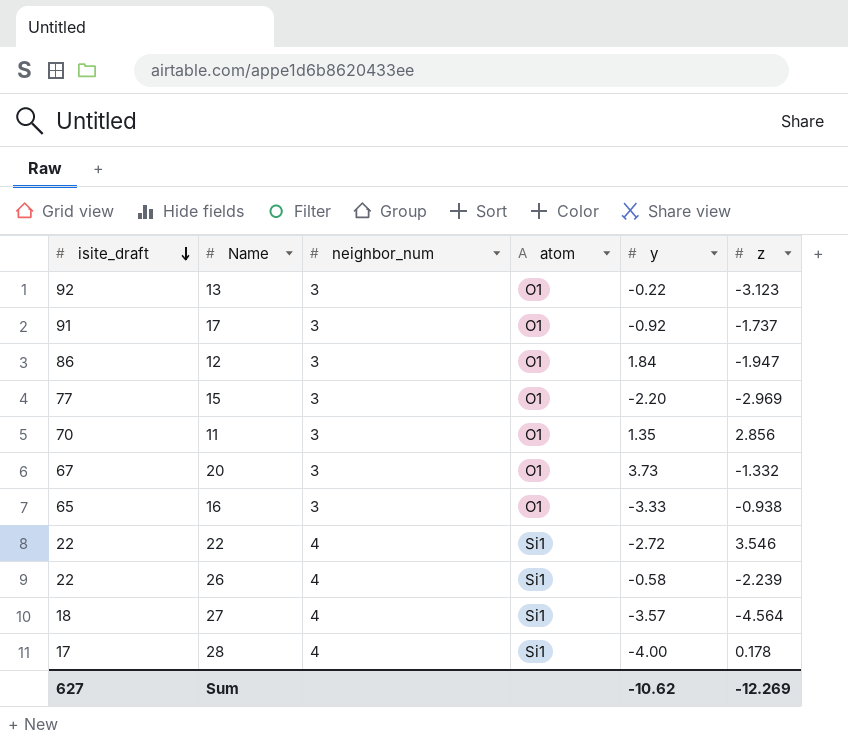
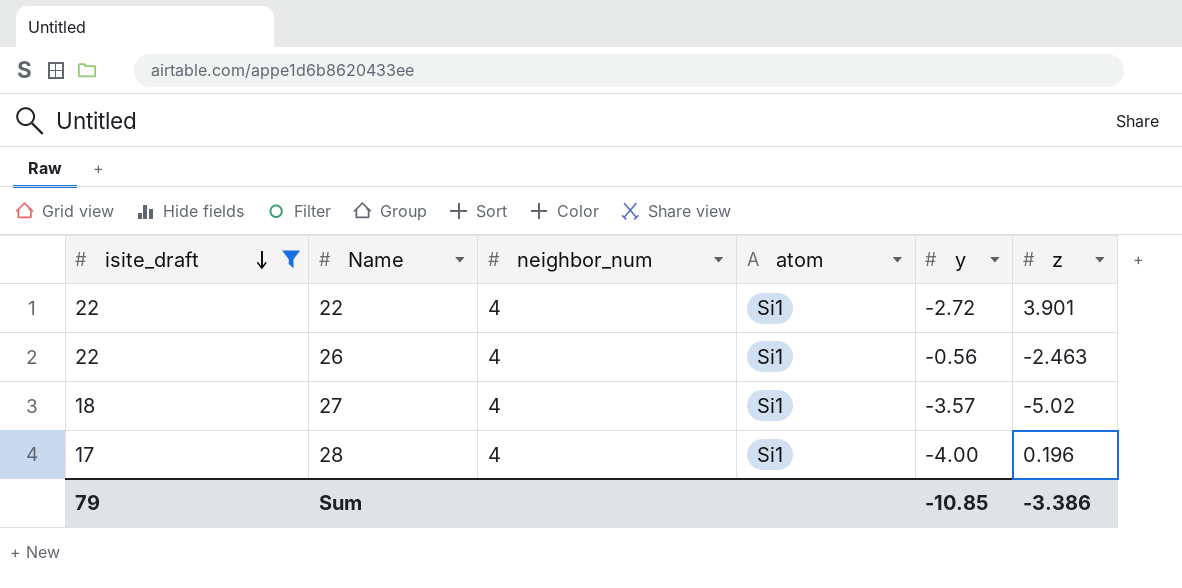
filter: none -> isite_draft <= 22
22 | z: 3.546 -> 3.901
26 | y: -0.58 -> -0.56
26 | z: -2.239 -> -2.463
27 | z: -4.564 -> -5.02
28 | z: 0.178 -> 0.196
Sum | isite_draft: 627 -> 79
Sum | y: -10.62 -> -10.85
Sum | z: -12.269 -> -3.386

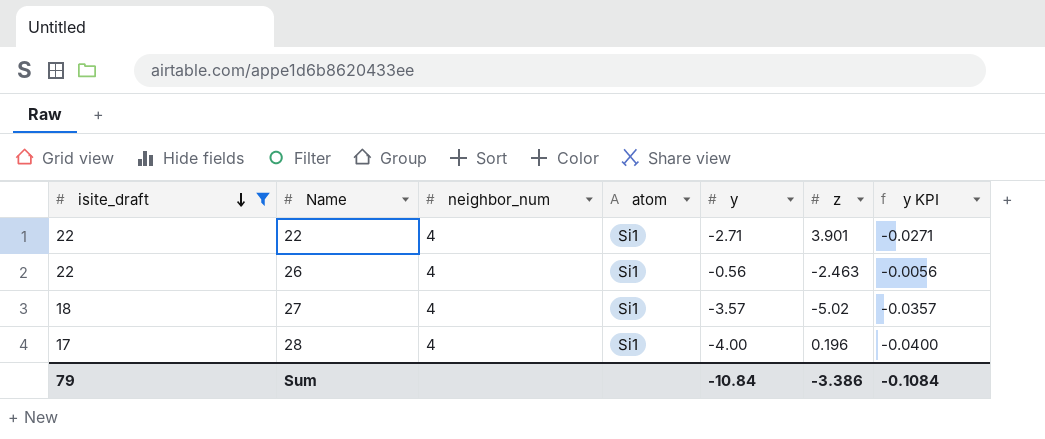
column y KPI | formula: none -> [y] * 0.01
22 | y: -2.72 -> -2.71
Sum | y: -10.85 -> -10.84

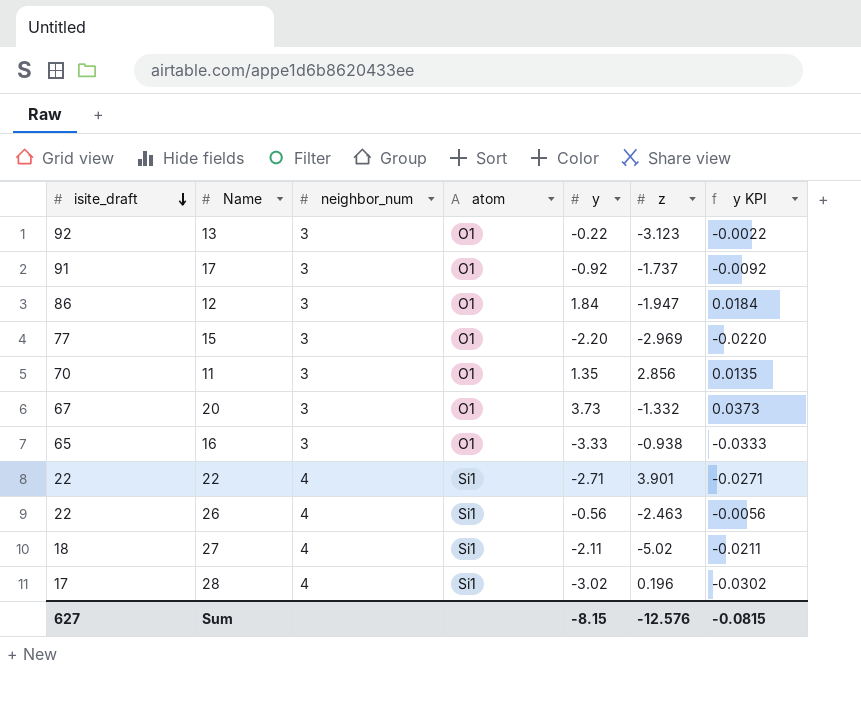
filter: isite_draft <= 22 -> none
27 | y: -3.57 -> -2.11
27 | y KPI: -0.0357 -> -0.0211
28 | y: -4.00 -> -3.02
28 | y KPI: -0.0400 -> -0.0302
Sum | isite_draft: 79 -> 627
Sum | y: -10.84 -> -8.15
Sum | z: -3.386 -> -12.576
Sum | y KPI: -0.1084 -> -0.0815

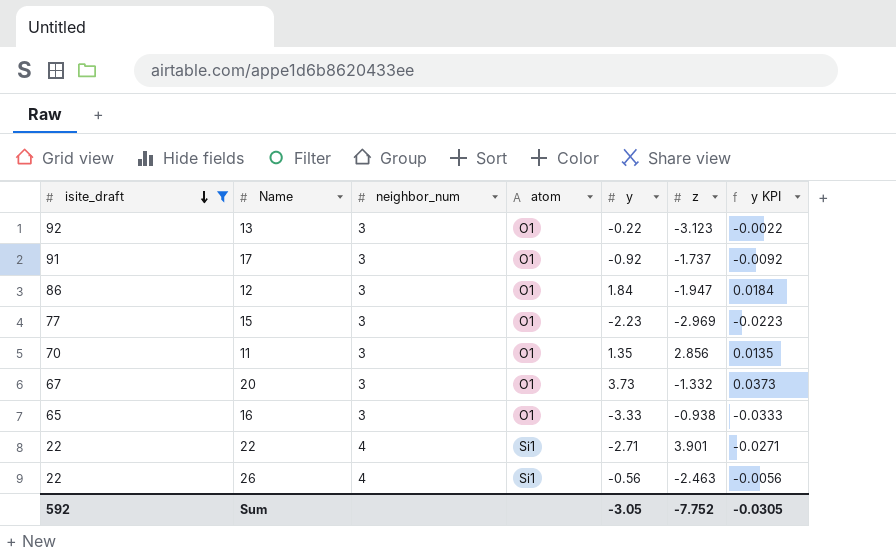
filter: none -> isite_draft >= 22
15 | y: -2.20 -> -2.23
15 | y KPI: -0.0220 -> -0.0223
Sum | isite_draft: 627 -> 592
Sum | y: -8.15 -> -3.05
Sum | z: -12.576 -> -7.752
Sum | y KPI: -0.0815 -> -0.0305

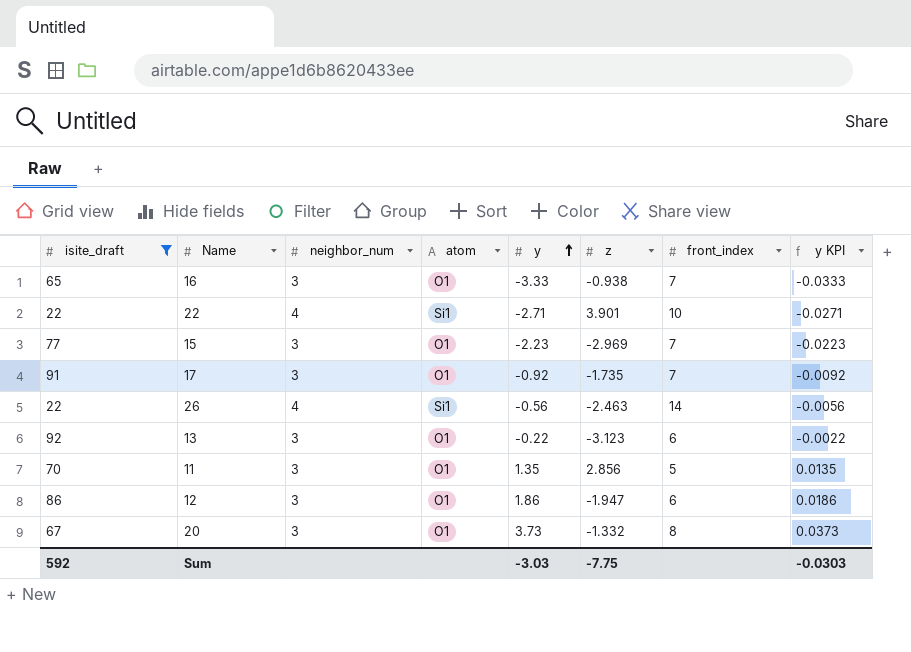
row order: isite_draft descending -> y ascending
column front_index | position: none -> 7
17 | z: -1.737 -> -1.735
12 | y: 1.84 -> 1.86
12 | y KPI: 0.0184 -> 0.0186
Sum | y: -3.05 -> -3.03
Sum | z: -7.752 -> -7.75
Sum | y KPI: -0.0305 -> -0.0303

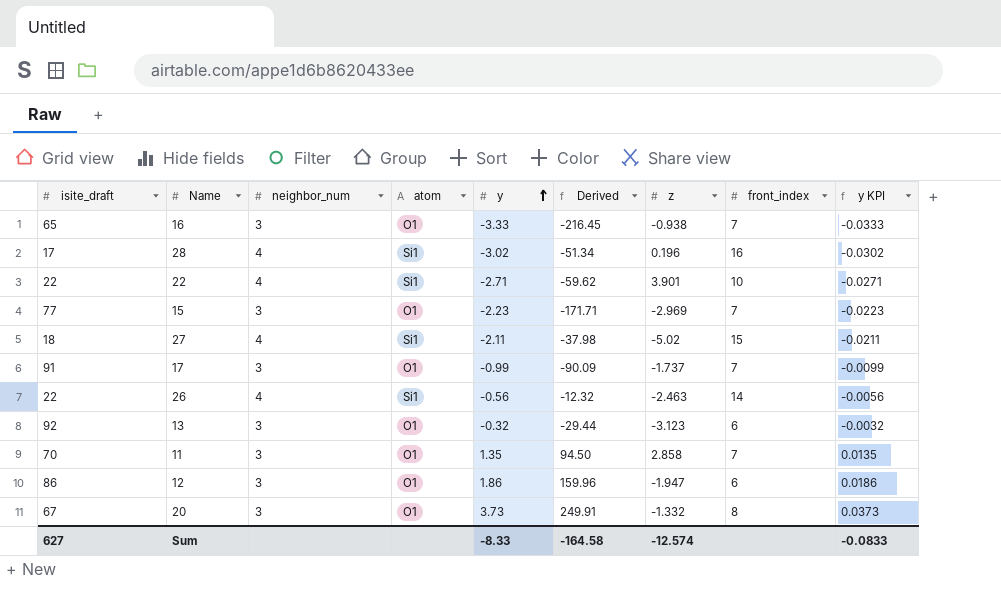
filter: isite_draft >= 22 -> none
column Derived | formula: none -> [isite_draft] * [y]
17 | y: -0.92 -> -0.99
17 | z: -1.735 -> -1.737
17 | y KPI: -0.0092 -> -0.0099
13 | y: -0.22 -> -0.32
13 | y KPI: -0.0022 -> -0.0032
11 | z: 2.856 -> 2.858
11 | front_index: 5 -> 7
Sum | isite_draft: 592 -> 627
Sum | y: -3.03 -> -8.33
Sum | z: -7.75 -> -12.574
Sum | y KPI: -0.0303 -> -0.0833

